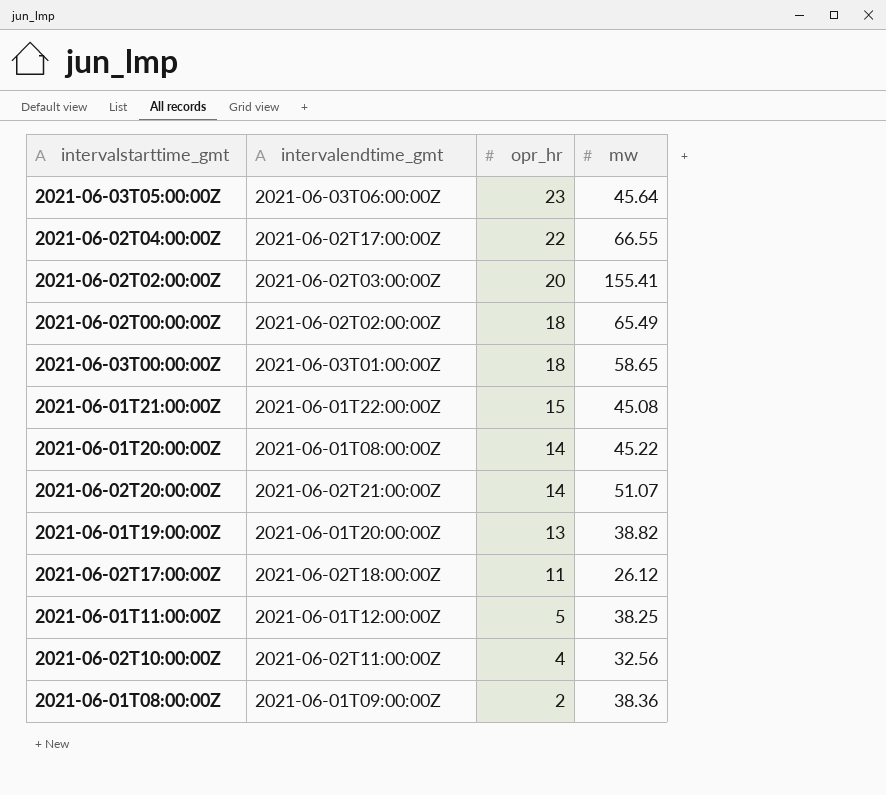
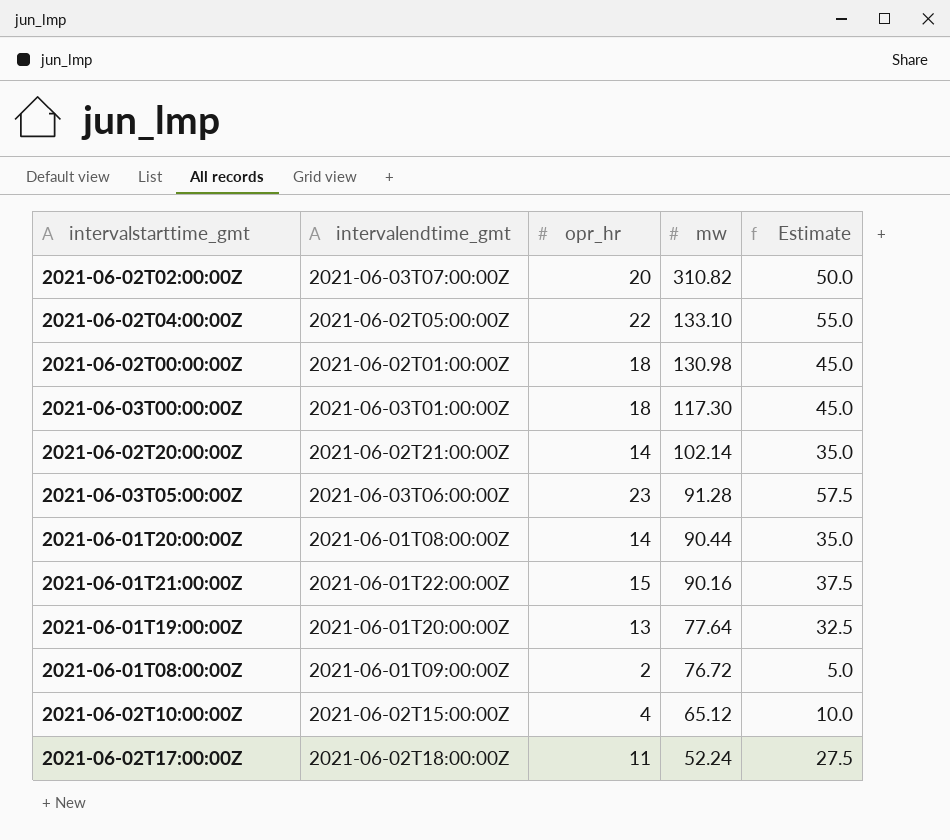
row order: opr_hr descending -> mw descending
column Estimate | formula: none -> [opr_hr] * 2.5
row 2021-06-01T11:00:00Z: 2021-06-01T12:00:00Z | 5 | 38.25 -> none
2021-06-02T02:00:00Z | intervalendtime_gmt: 2021-06-02T03:00:00Z -> 2021-06-03T07:00:00Z
2021-06-02T02:00:00Z | mw: 155.41 -> 310.82
2021-06-02T04:00:00Z | intervalendtime_gmt: 2021-06-02T17:00:00Z -> 2021-06-02T05:00:00Z
2021-06-02T04:00:00Z | mw: 66.55 -> 133.10
2021-06-02T00:00:00Z | intervalendtime_gmt: 2021-06-02T02:00:00Z -> 2021-06-02T01:00:00Z
2021-06-02T00:00:00Z | mw: 65.49 -> 130.98
2021-06-03T00:00:00Z | mw: 58.65 -> 117.30
2021-06-02T20:00:00Z | mw: 51.07 -> 102.14
2021-06-03T05:00:00Z | mw: 45.64 -> 91.28
2021-06-01T20:00:00Z | mw: 45.22 -> 90.44
2021-06-01T21:00:00Z | mw: 45.08 -> 90.16
2021-06-01T19:00:00Z | mw: 38.82 -> 77.64
2021-06-01T08:00:00Z | mw: 38.36 -> 76.72
2021-06-02T10:00:00Z | intervalendtime_gmt: 2021-06-02T11:00:00Z -> 2021-06-02T15:00:00Z
2021-06-02T10:00:00Z | mw: 32.56 -> 65.12
2021-06-02T17:00:00Z | mw: 26.12 -> 52.24

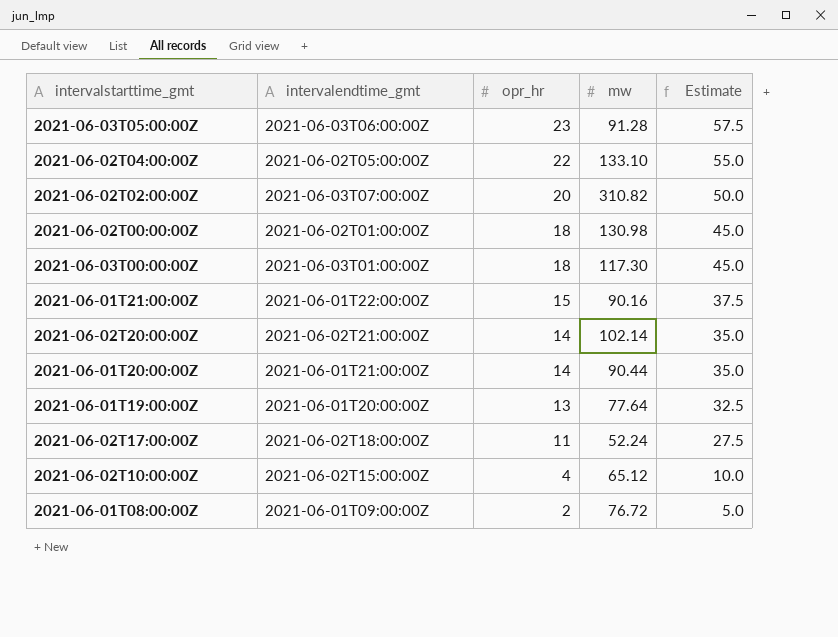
row order: mw descending -> opr_hr descending
2021-06-01T20:00:00Z | intervalendtime_gmt: 2021-06-01T08:00:00Z -> 2021-06-01T21:00:00Z

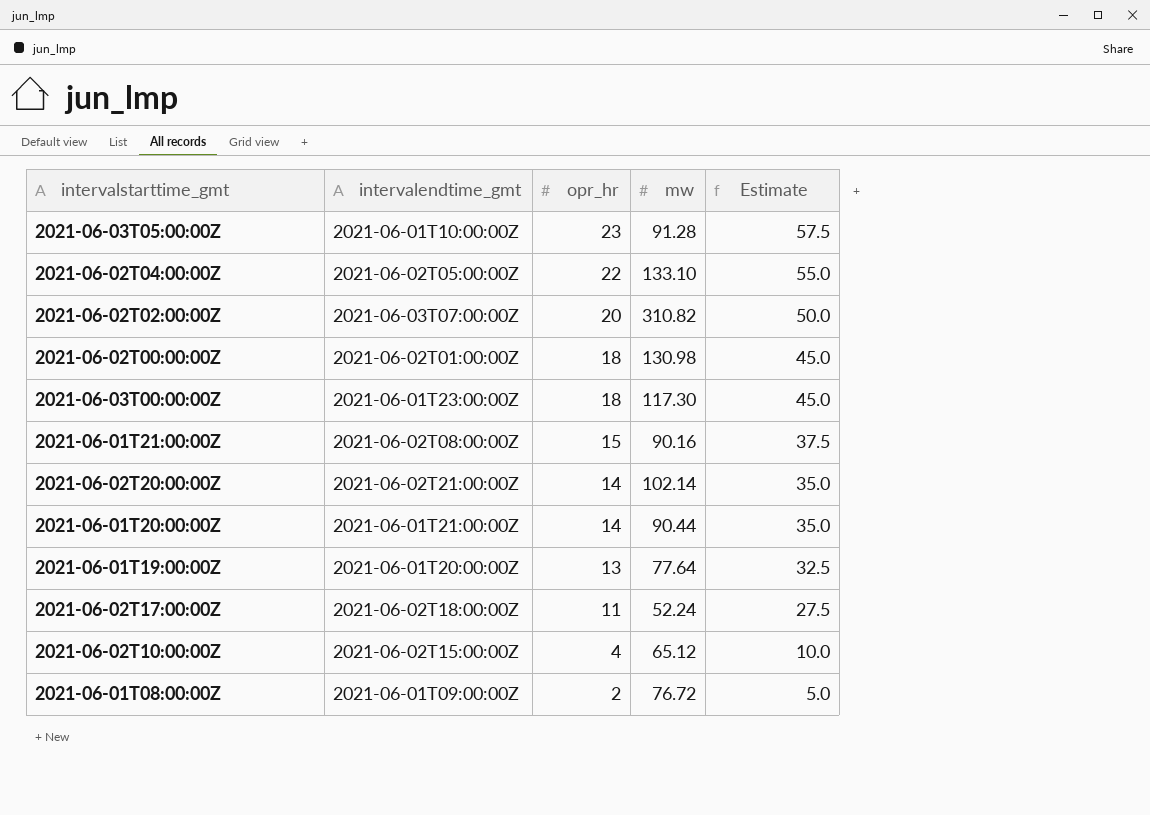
2021-06-03T05:00:00Z | intervalendtime_gmt: 2021-06-03T06:00:00Z -> 2021-06-01T10:00:00Z
2021-06-03T00:00:00Z | intervalendtime_gmt: 2021-06-03T01:00:00Z -> 2021-06-01T23:00:00Z
2021-06-01T21:00:00Z | intervalendtime_gmt: 2021-06-01T22:00:00Z -> 2021-06-02T08:00:00Z

